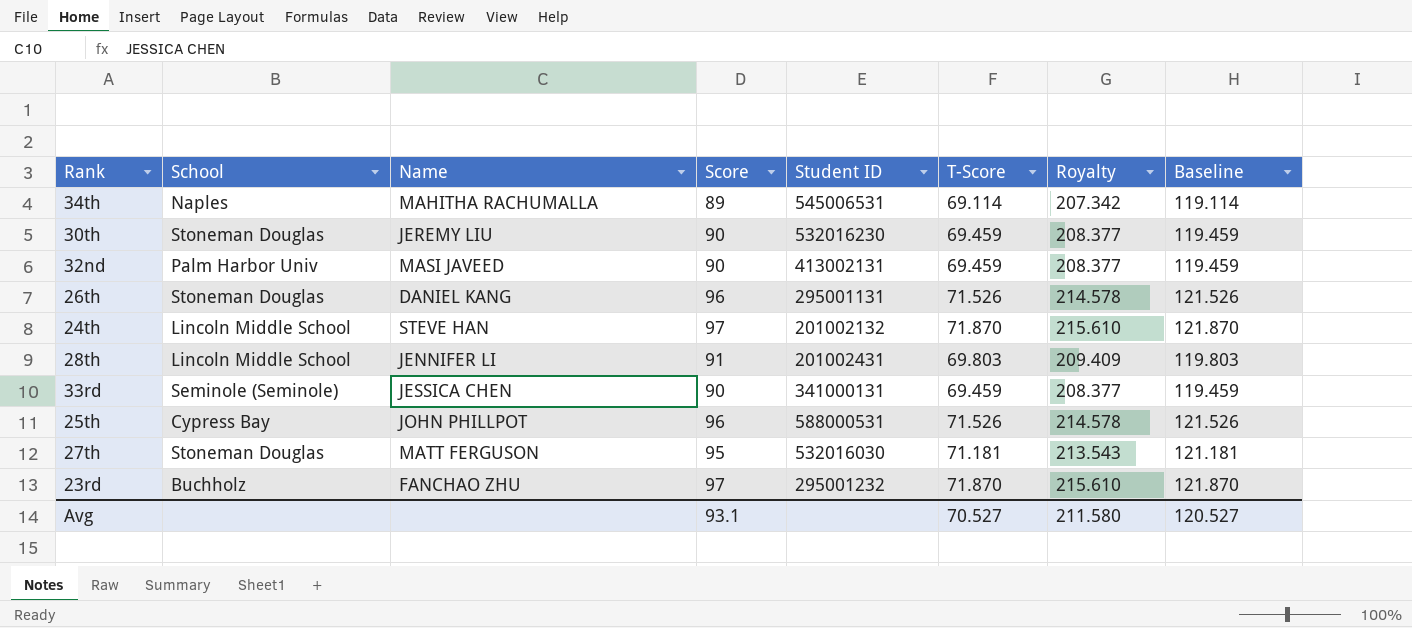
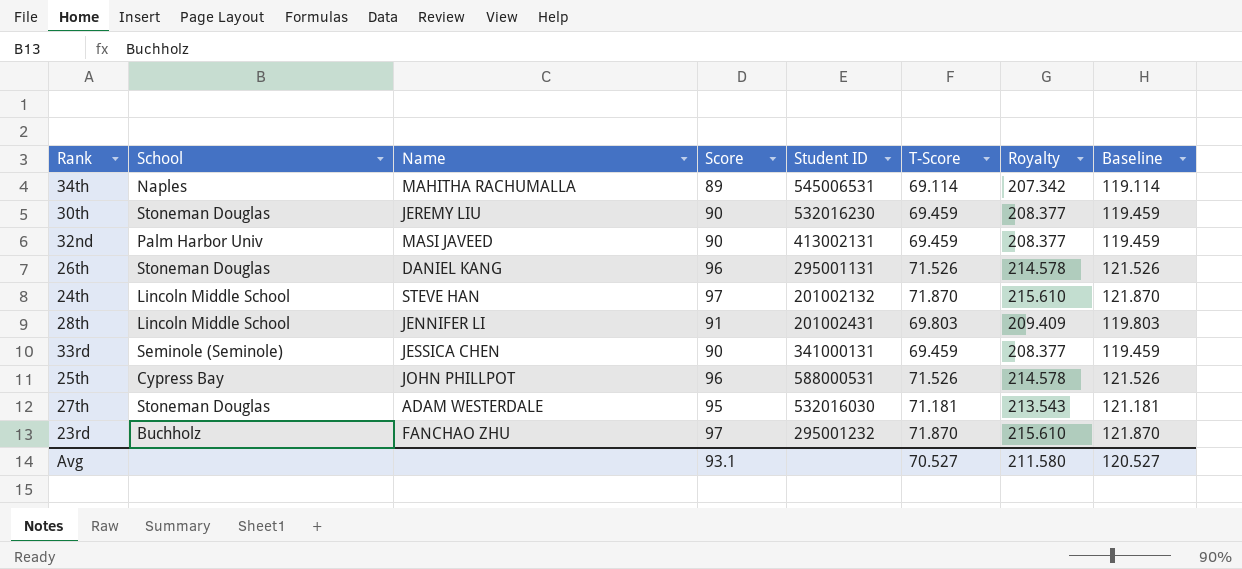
27th | Name: MATT FERGUSON -> ADAM WESTERDALE

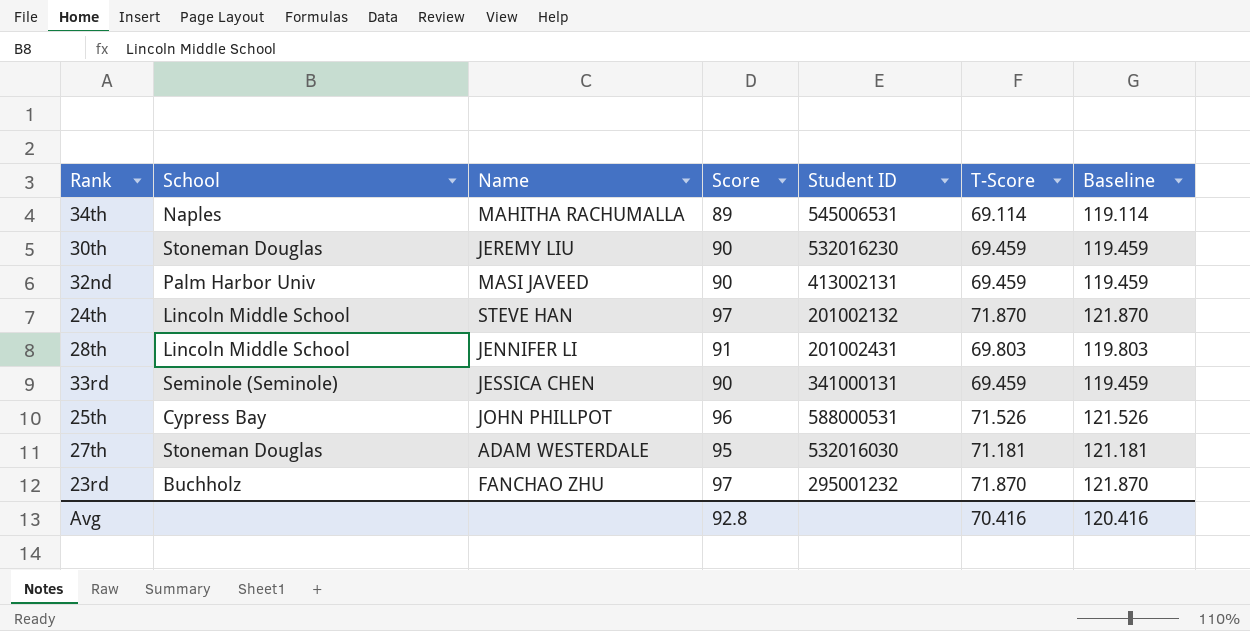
column Royalty | formula: [T-Score] * 3 -> none
row 26th: Stoneman Douglas | DANIEL KANG | 96 | 295001131 | 71.526 | 214.578 | 121.526 -> none
Avg | Score: 93.1 -> 92.8
Avg | T-Score: 70.527 -> 70.416
Avg | Baseline: 120.527 -> 120.416

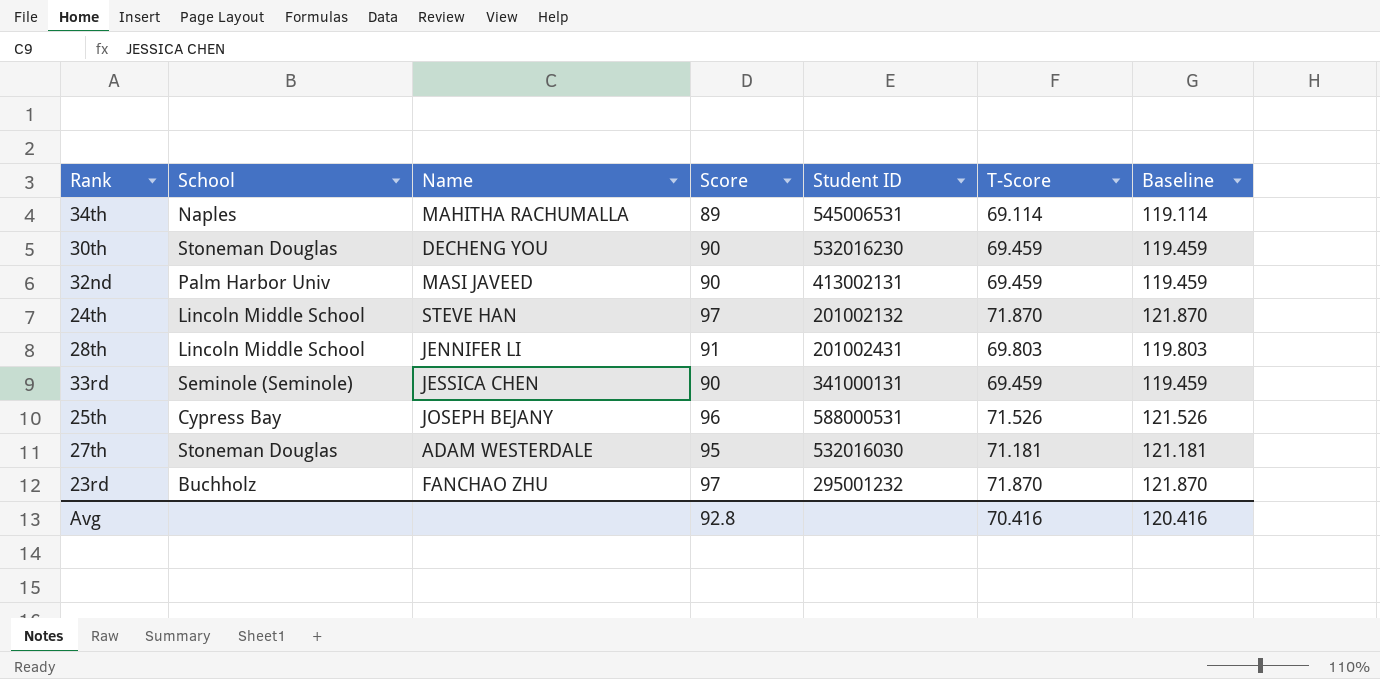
30th | Name: JEREMY LIU -> DECHENG YOU
25th | Name: JOHN PHILLPOT -> JOSEPH BEJANY

